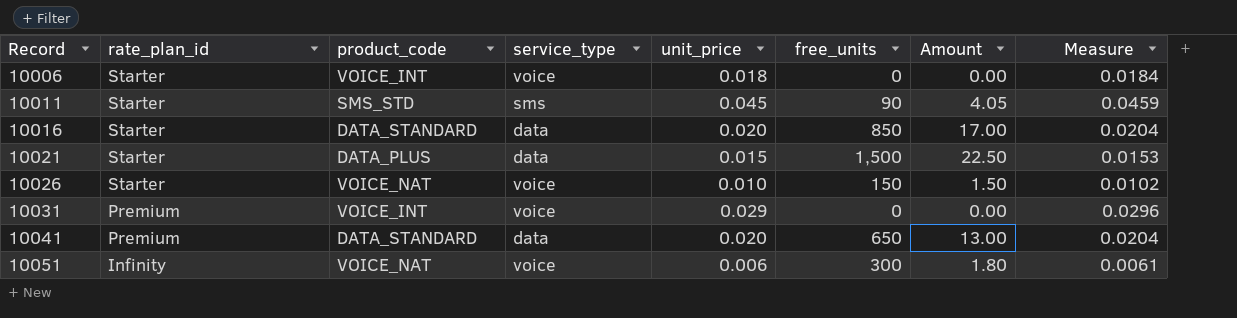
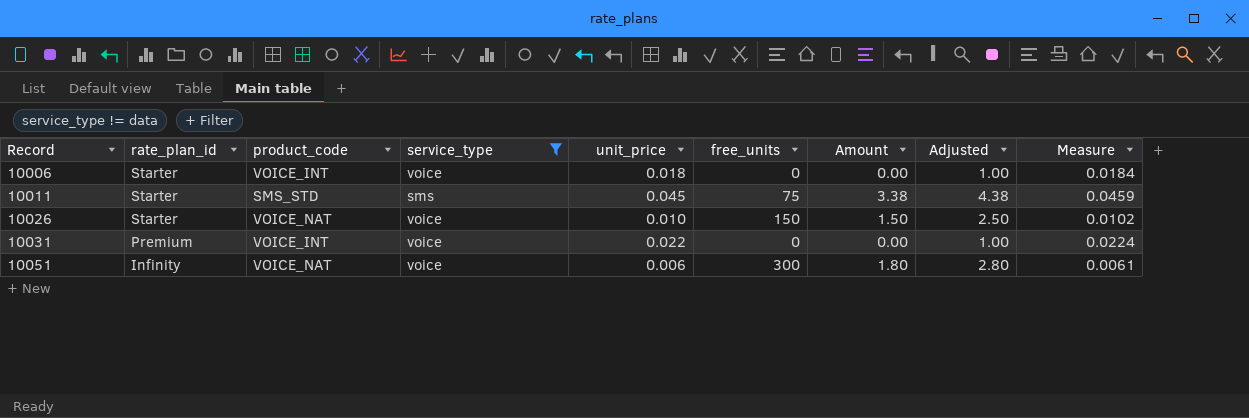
filter: none -> service_type != data
column Adjusted | formula: none -> [Amount] + 1
10011 | free_units: 90 -> 75
10011 | Amount: 4.05 -> 3.38
10031 | unit_price: 0.029 -> 0.022
10031 | Measure: 0.0296 -> 0.0224

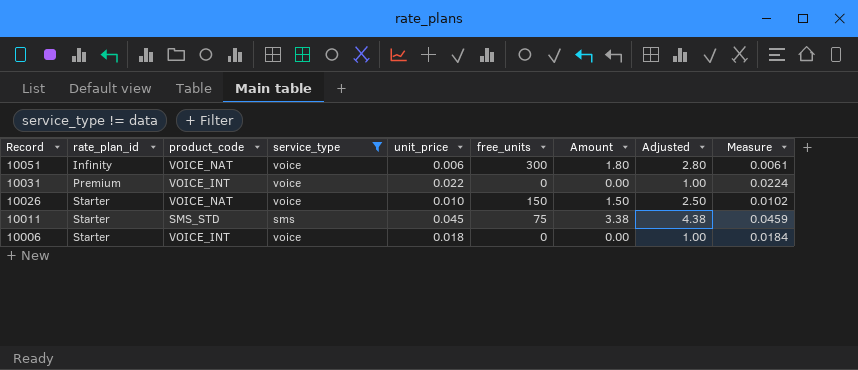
row order: Record ascending -> Record descending

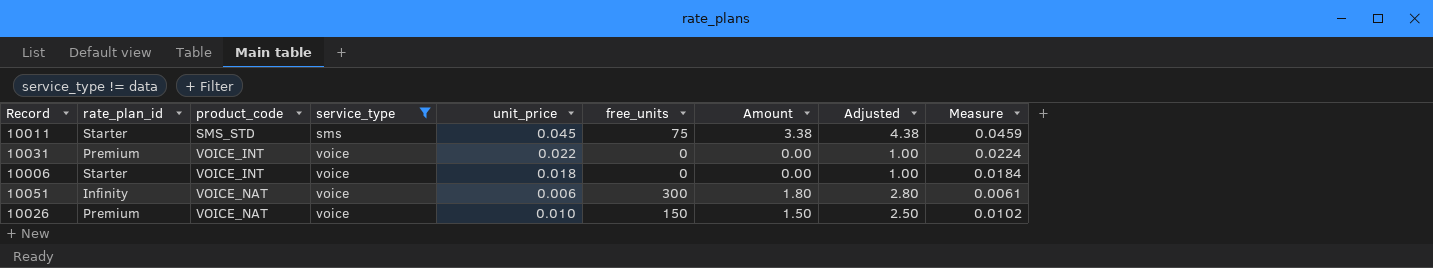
row order: Record descending -> product_code ascending
10026 | rate_plan_id: Starter -> Premium

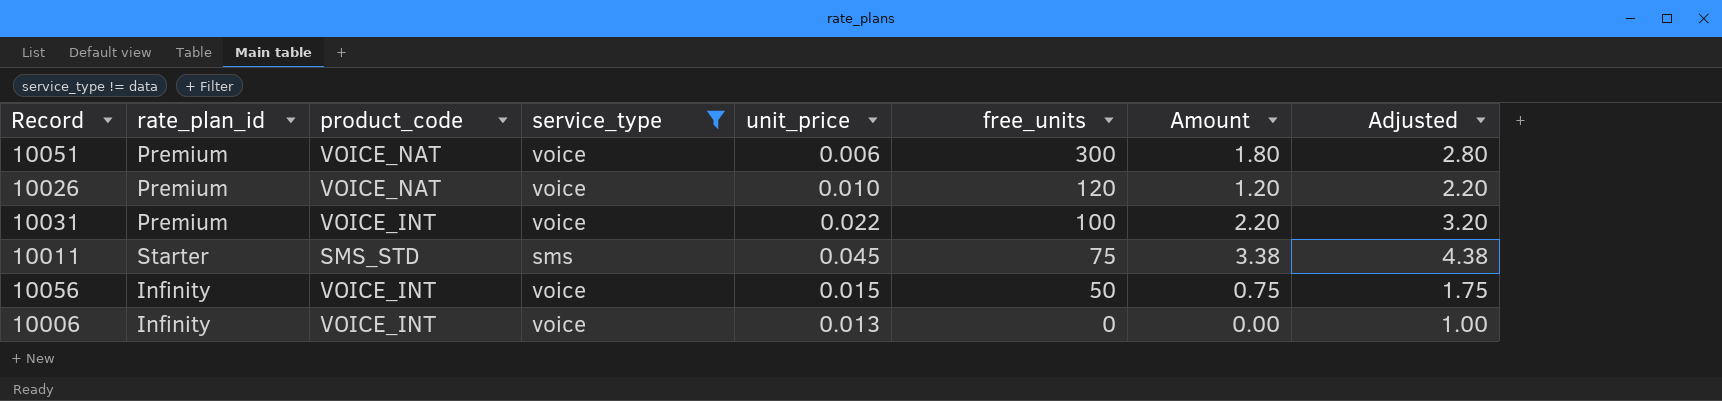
row order: product_code ascending -> free_units descending
column Measure | formula: [unit_price] * 1.02 -> none
10051 | rate_plan_id: Infinity -> Premium
10026 | free_units: 150 -> 120
10026 | Amount: 1.50 -> 1.20
10026 | Adjusted: 2.50 -> 2.20
10031 | free_units: 0 -> 100
10031 | Amount: 0.00 -> 2.20
10031 | Adjusted: 1.00 -> 3.20
row 10056: none -> Infinity | VOICE_INT | voice | 0.015 | 50 | 0.75 | 1.75
10006 | rate_plan_id: Starter -> Infinity
10006 | unit_price: 0.018 -> 0.013

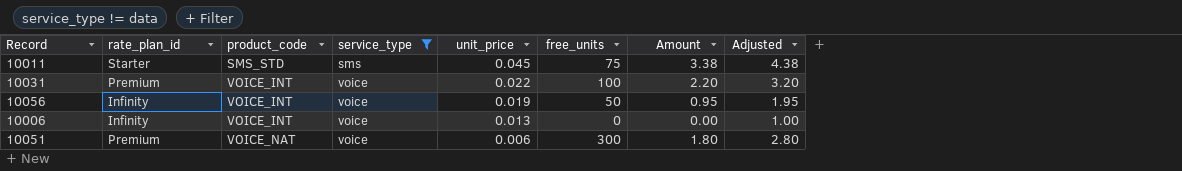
row order: free_units descending -> product_code ascending
row 10026: Premium | VOICE_NAT | voice | 0.010 | 120 | 1.20 | 2.20 -> none
10056 | unit_price: 0.015 -> 0.019
10056 | Amount: 0.75 -> 0.95
10056 | Adjusted: 1.75 -> 1.95

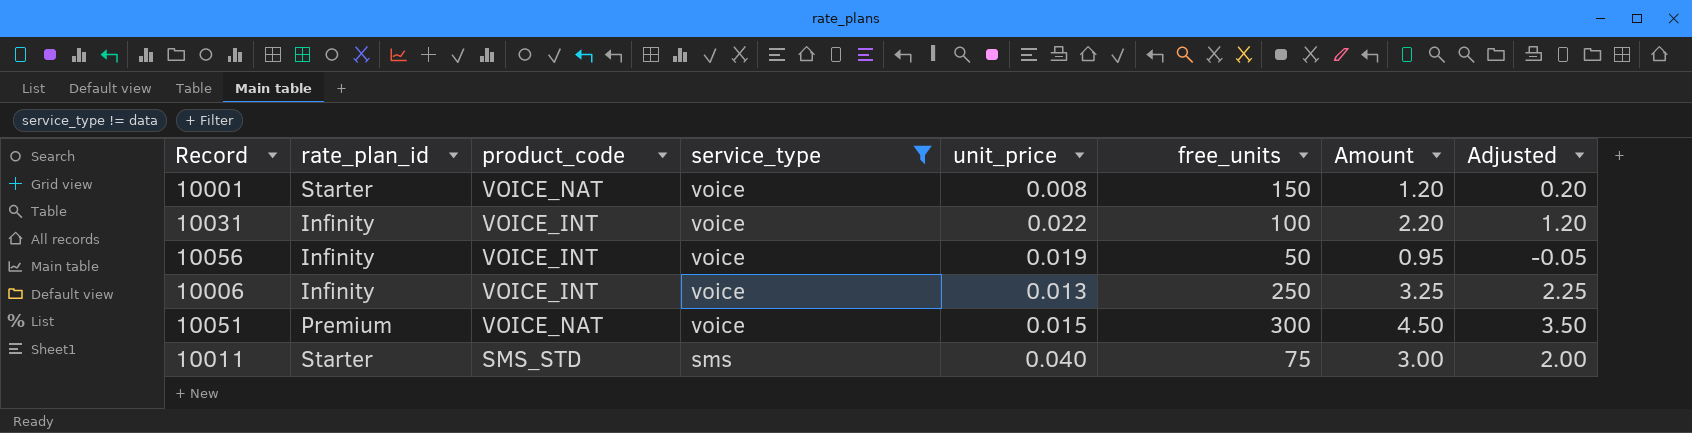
row order: product_code ascending -> service_type descending
column Adjusted | formula: [Amount] + 1 -> [Amount] - 1
row 10001: none -> Starter | VOICE_NAT | voice | 0.008 | 150 | 1.20 | 0.20
10031 | rate_plan_id: Premium -> Infinity
10006 | free_units: 0 -> 250
10006 | Amount: 0.00 -> 3.25
10051 | unit_price: 0.006 -> 0.015
10051 | Amount: 1.80 -> 4.50
10011 | unit_price: 0.045 -> 0.040
10011 | Amount: 3.38 -> 3.00

